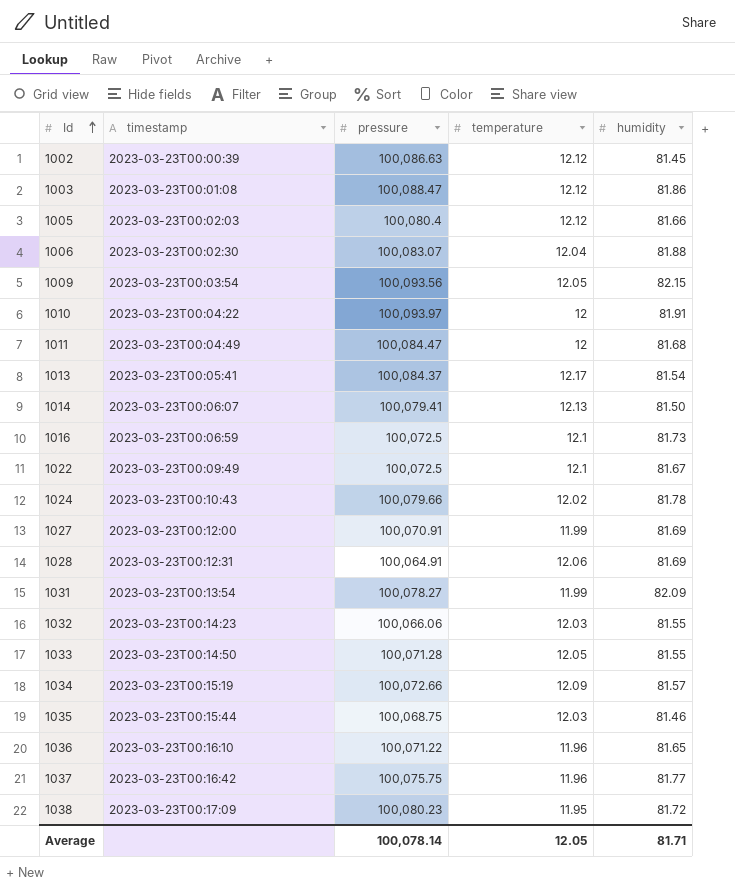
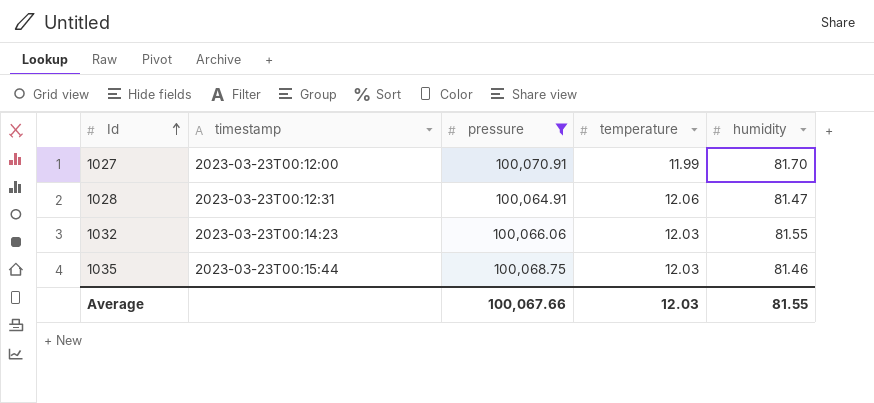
filter: none -> pressure <= 100,070.91
1027 | humidity: 81.69 -> 81.70
1028 | humidity: 81.69 -> 81.47
Average | pressure: 100,078.14 -> 100,067.66
Average | temperature: 12.05 -> 12.03
Average | humidity: 81.71 -> 81.55

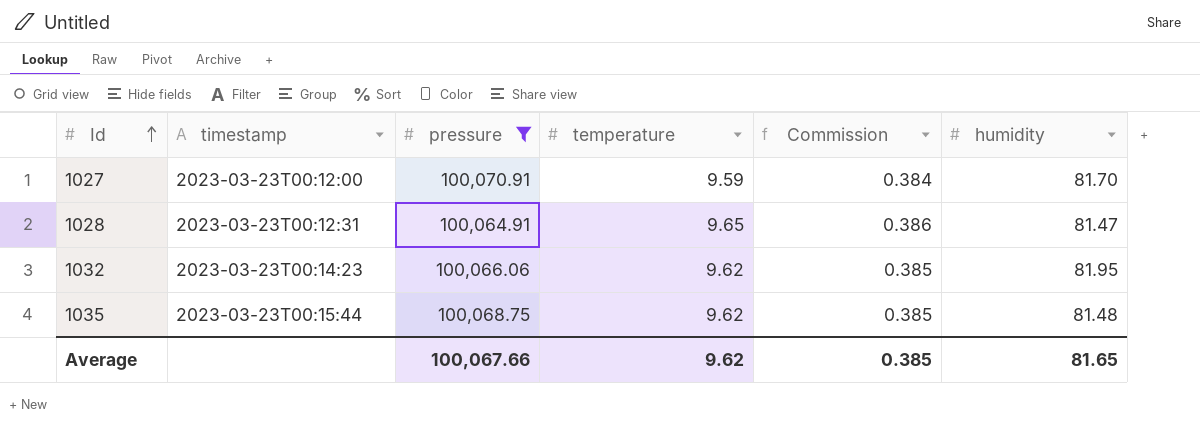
column Commission | formula: none -> [temperature] * 0.04
1027 | temperature: 11.99 -> 9.59
1028 | temperature: 12.06 -> 9.65
1032 | temperature: 12.03 -> 9.62
1032 | humidity: 81.55 -> 81.95
1035 | temperature: 12.03 -> 9.62
1035 | humidity: 81.46 -> 81.48
Average | temperature: 12.03 -> 9.62
Average | humidity: 81.55 -> 81.65

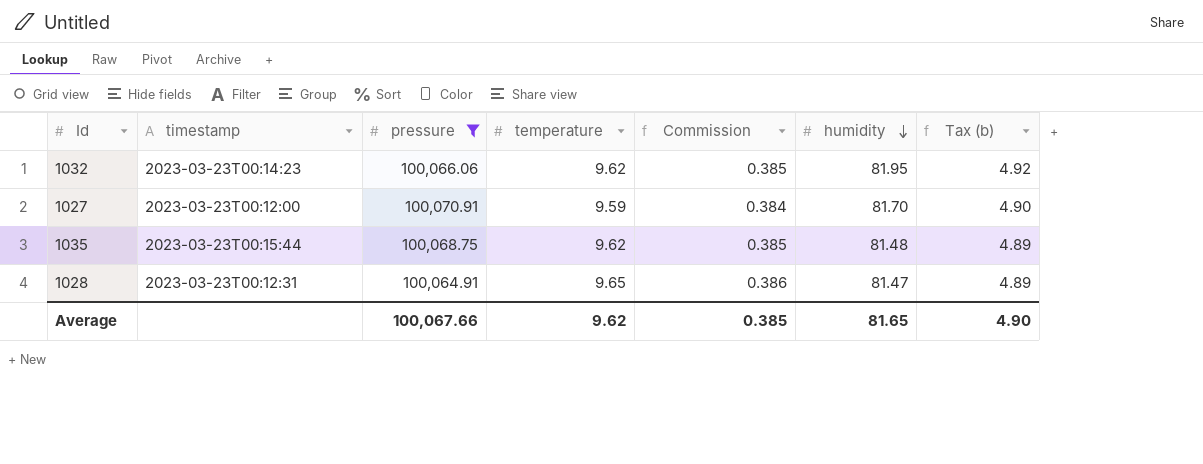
row order: Id ascending -> humidity descending
column Tax (b) | formula: none -> [humidity] * 0.06

